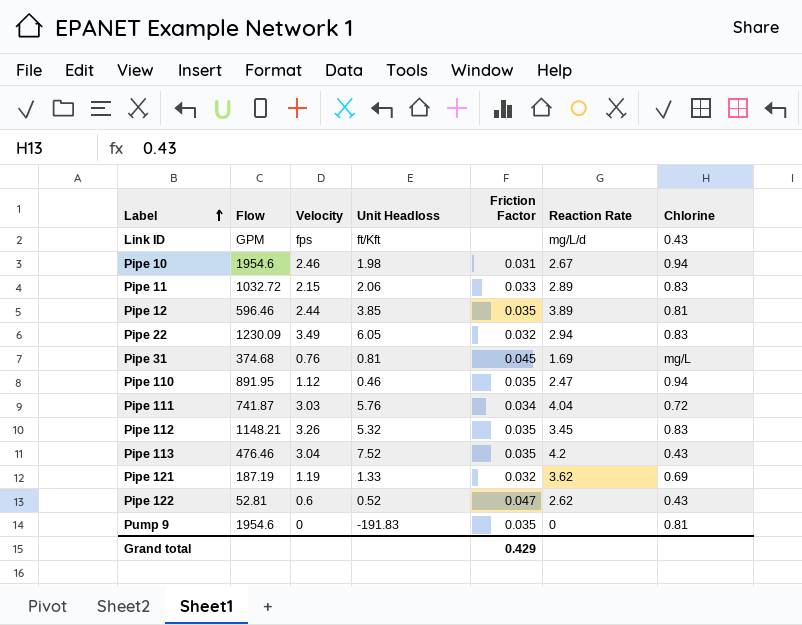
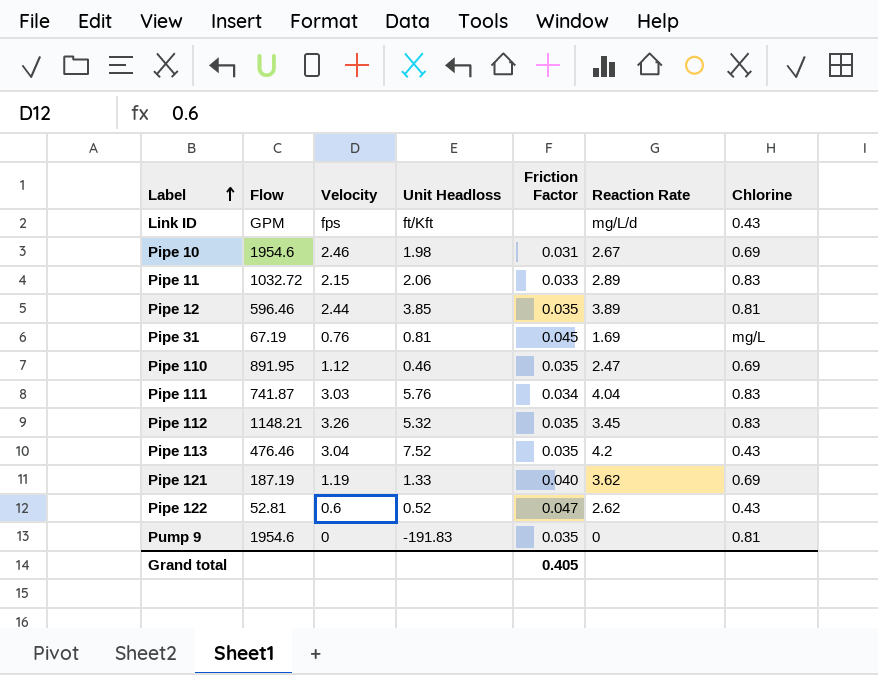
row Pipe 22: 1230.09 | 3.49 | 6.05 | 0.032 | 2.94 | 0.83 -> none
Pipe 10 | Chlorine: 0.94 -> 0.69
Pipe 31 | Flow: 374.68 -> 67.19
Pipe 110 | Chlorine: 0.94 -> 0.69
Pipe 111 | Chlorine: 0.72 -> 0.83
Pipe 121 | Friction Factor: 0.032 -> 0.040
Grand total | Friction Factor: 0.429 -> 0.405

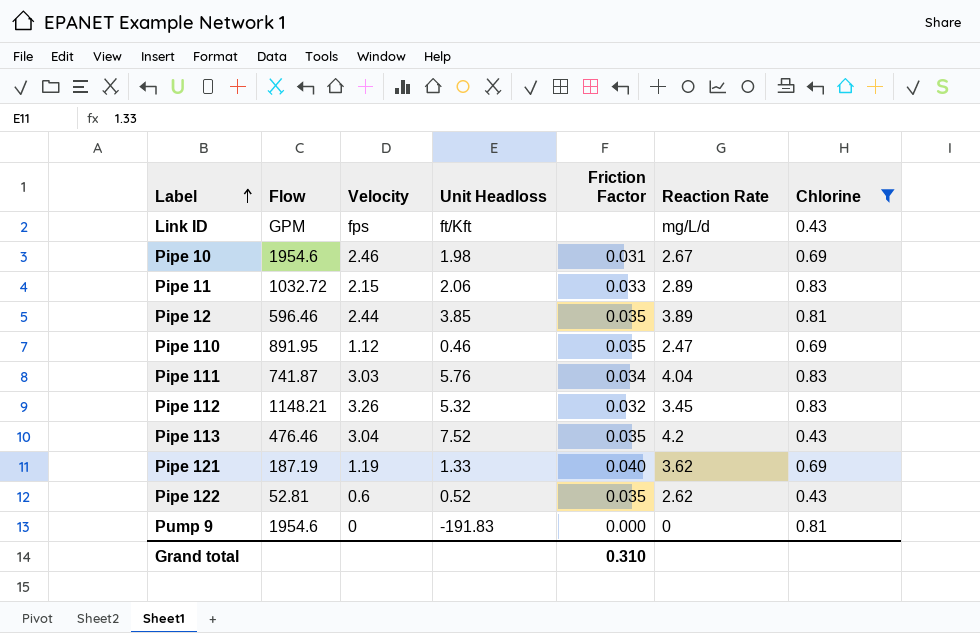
filter: none -> Chlorine != mg/L
Pipe 112 | Friction Factor: 0.035 -> 0.032
Pipe 122 | Friction Factor: 0.047 -> 0.035
Pump 9 | Friction Factor: 0.035 -> 0.000
Grand total | Friction Factor: 0.405 -> 0.310

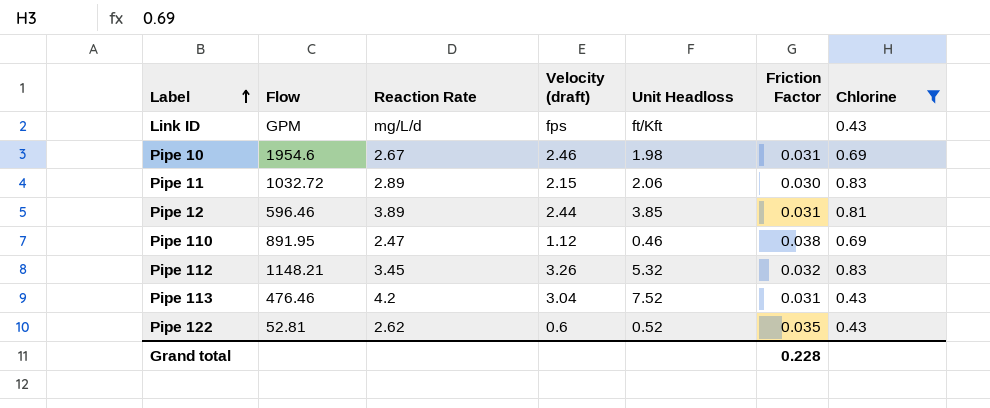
column Reaction Rate | position: 6 -> 3
column name: Velocity -> Velocity (draft)
row Pipe 111: 741.87 | 3.03 | 5.76 | 0.034 | 4.04 | 0.83 -> none
row Pipe 121: 187.19 | 1.19 | 1.33 | 0.040 | 3.62 | 0.69 -> none
row Pump 9: 1954.6 | 0 | -191.83 | 0.000 | 0 | 0.81 -> none
Pipe 11 | Friction Factor: 0.033 -> 0.030
Pipe 12 | Friction Factor: 0.035 -> 0.031
Pipe 110 | Friction Factor: 0.035 -> 0.038
Pipe 113 | Friction Factor: 0.035 -> 0.031
Grand total | Friction Factor: 0.310 -> 0.228

